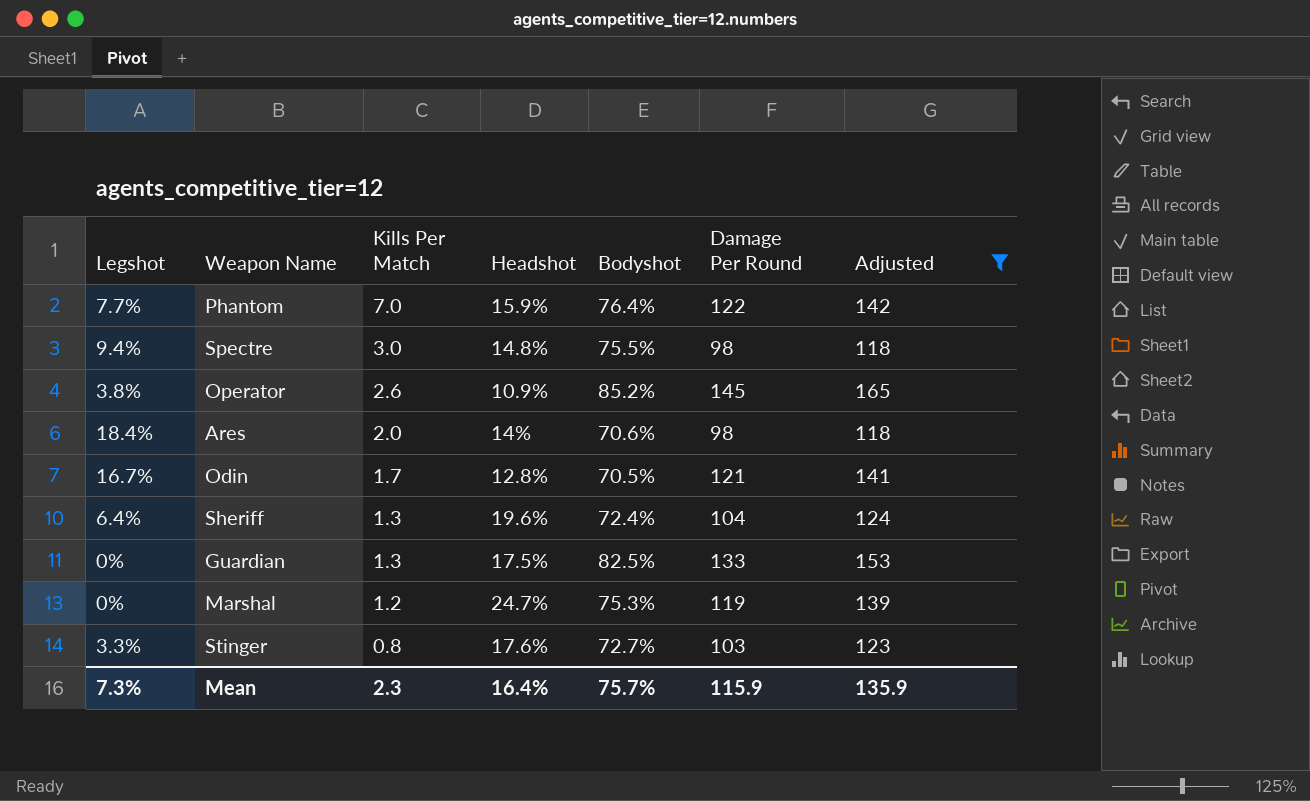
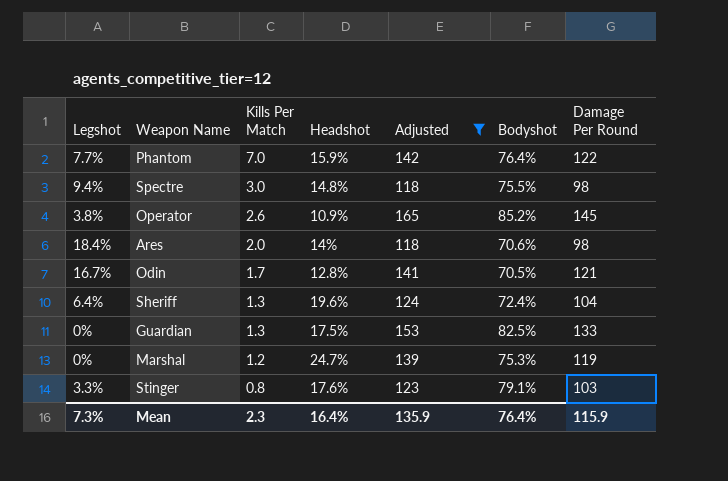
column Adjusted | position: 7 -> 5
Stinger | Bodyshot: 72.7% -> 79.1%
Mean | Bodyshot: 75.7% -> 76.4%

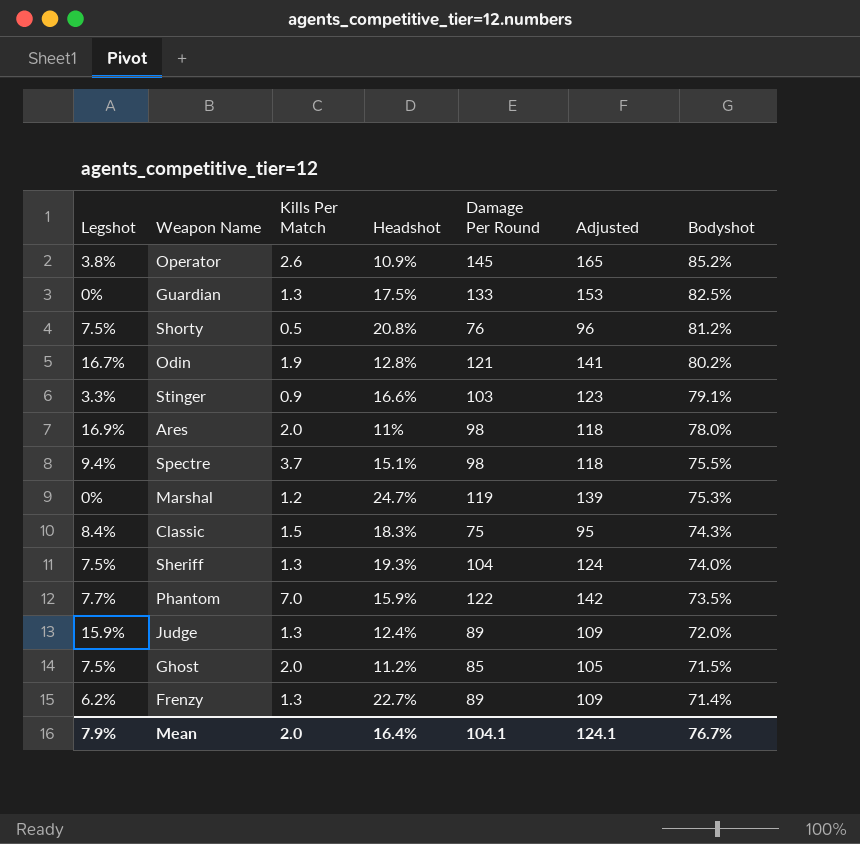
filter: Adjusted >= 118 -> none
row order: Kills Per Match descending -> Bodyshot descending
column Damage Per Round | position: 7 -> 5
Odin | Kills Per Match: 1.7 -> 1.9
Odin | Bodyshot: 70.5% -> 80.2%
Stinger | Kills Per Match: 0.8 -> 0.9
Stinger | Headshot: 17.6% -> 16.6%
Ares | Legshot: 18.4% -> 16.9%
Ares | Headshot: 14% -> 11%
Ares | Bodyshot: 70.6% -> 78.0%
Spectre | Kills Per Match: 3.0 -> 3.7
Spectre | Headshot: 14.8% -> 15.1%
Sheriff | Legshot: 6.4% -> 7.5%
Sheriff | Headshot: 19.6% -> 19.3%
Sheriff | Bodyshot: 72.4% -> 74.0%
Phantom | Bodyshot: 76.4% -> 73.5%
Mean | Legshot: 7.3% -> 7.9%
Mean | Kills Per Match: 2.3 -> 2.0
Mean | Damage Per Round: 115.9 -> 104.1
Mean | Adjusted: 135.9 -> 124.1
Mean | Bodyshot: 76.4% -> 76.7%

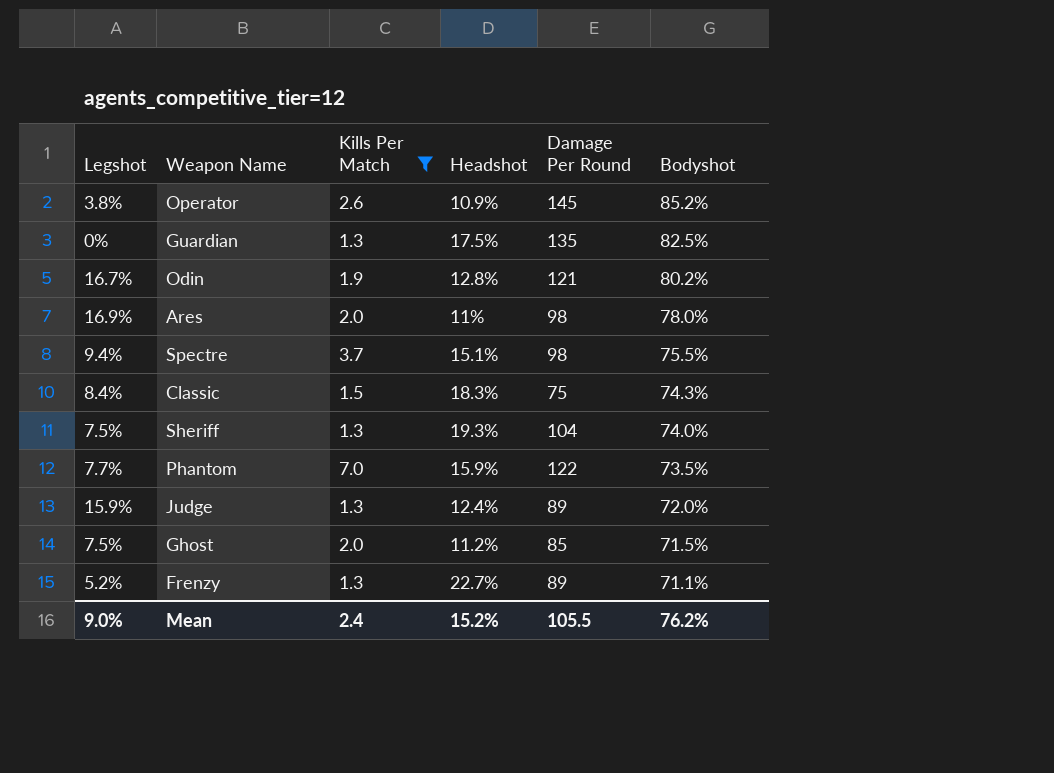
filter: none -> Kills Per Match >= 1.3
column Adjusted | formula: [Damage Per Round] + 20 -> none
Guardian | Damage Per Round: 133 -> 135
Frenzy | Legshot: 6.2% -> 5.2%
Frenzy | Bodyshot: 71.4% -> 71.1%
Mean | Legshot: 7.9% -> 9.0%
Mean | Kills Per Match: 2.0 -> 2.4
Mean | Headshot: 16.4% -> 15.2%
Mean | Damage Per Round: 104.1 -> 105.5
Mean | Bodyshot: 76.7% -> 76.2%

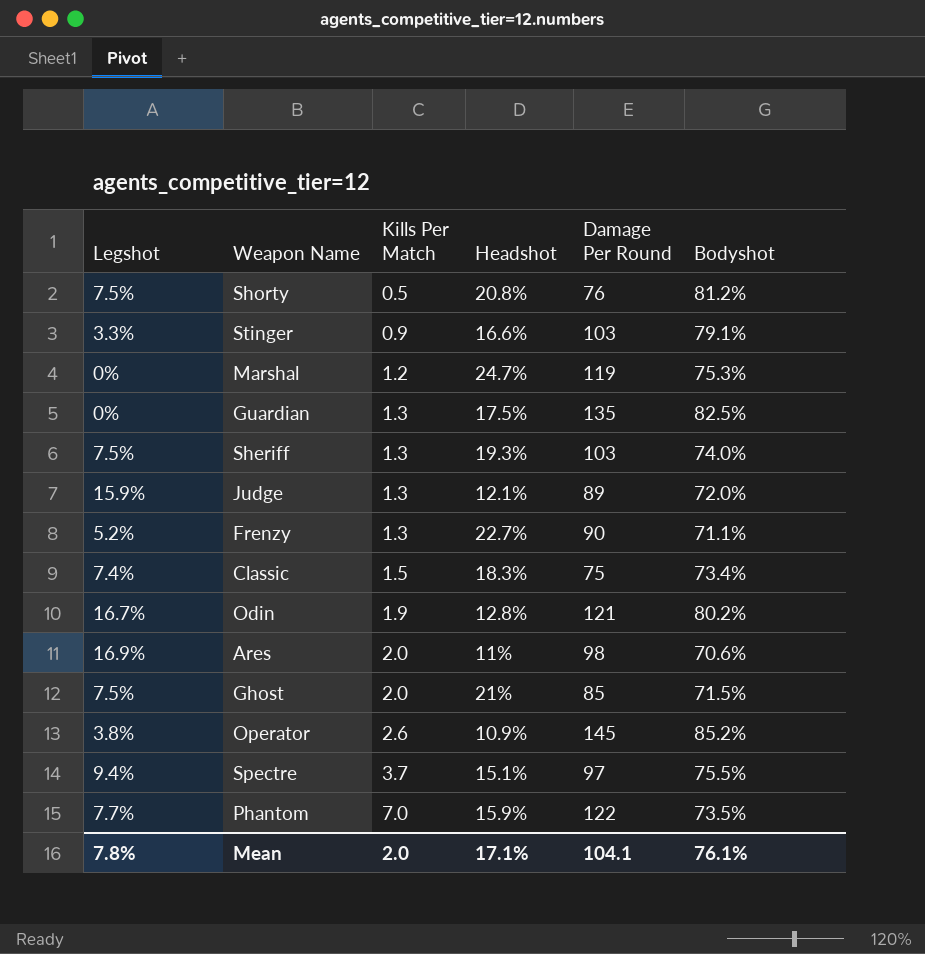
filter: Kills Per Match >= 1.3 -> none
row order: Bodyshot descending -> Kills Per Match ascending
Sheriff | Damage Per Round: 104 -> 103
Judge | Headshot: 12.4% -> 12.1%
Frenzy | Damage Per Round: 89 -> 90
Classic | Legshot: 8.4% -> 7.4%
Classic | Bodyshot: 74.3% -> 73.4%
Ares | Bodyshot: 78.0% -> 70.6%
Ghost | Headshot: 11.2% -> 21%
Spectre | Damage Per Round: 98 -> 97
Mean | Legshot: 9.0% -> 7.8%
Mean | Kills Per Match: 2.4 -> 2.0
Mean | Headshot: 15.2% -> 17.1%
Mean | Damage Per Round: 105.5 -> 104.1
Mean | Bodyshot: 76.2% -> 76.1%

